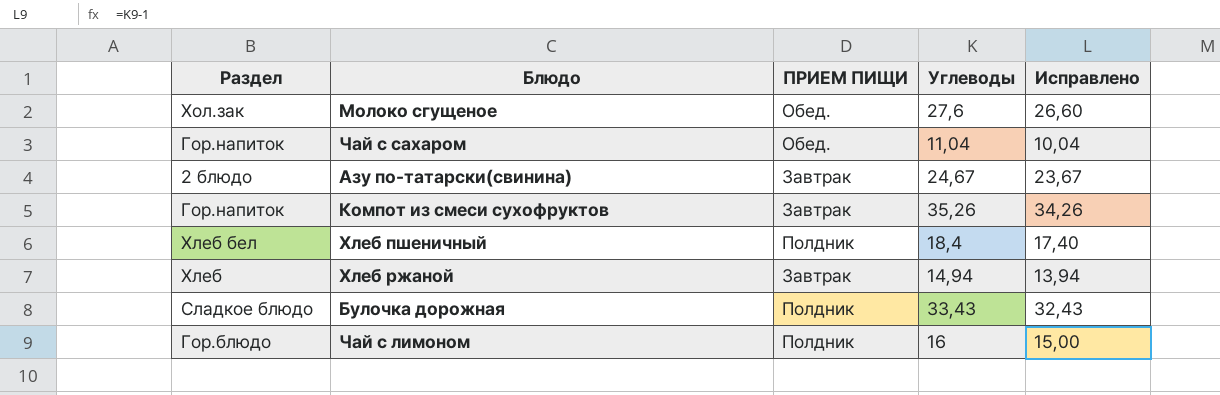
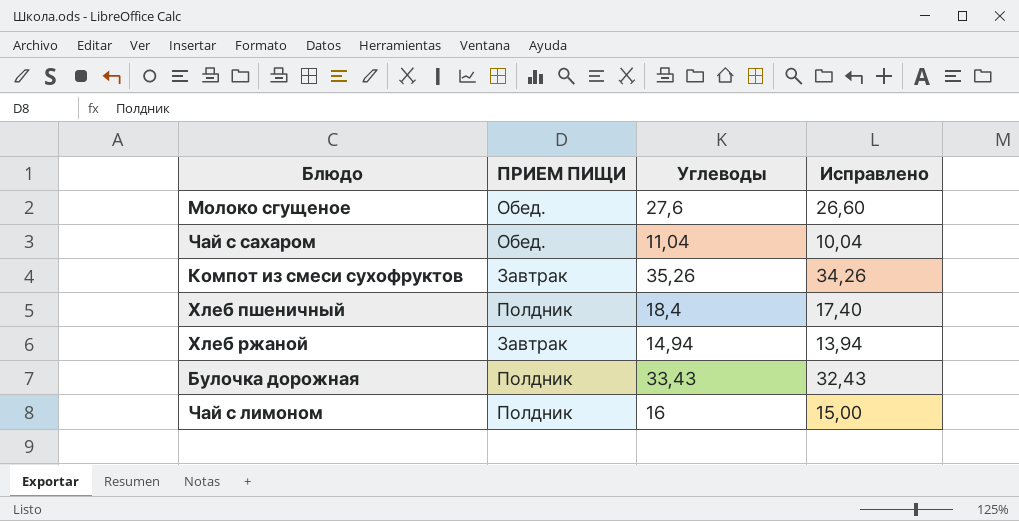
column Раздел | position: 1 -> none
row Азу по-татарски(свинина): 2 блюдо | Завтрак | 24,67 | 23,67 -> none

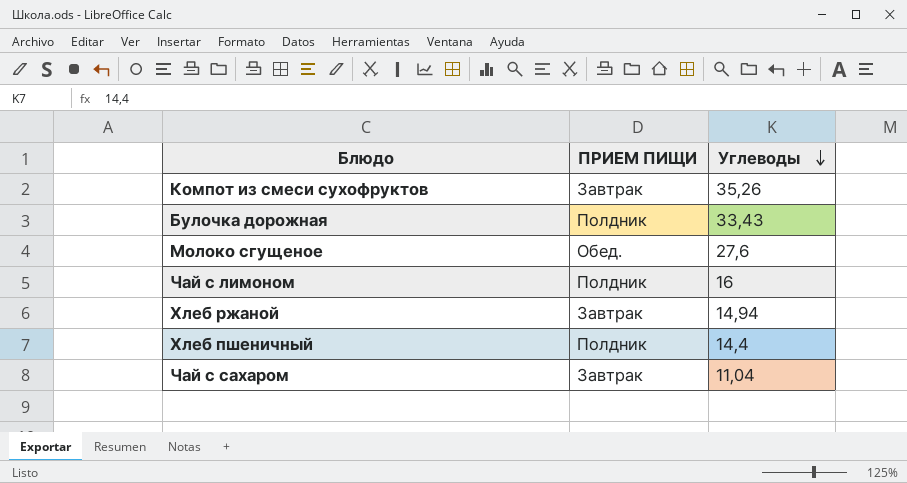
row order: none -> Углеводы descending
column Исправлено | formula: [Углеводы] - 1 -> none
Хлеб пшеничный | Углеводы: 18,4 -> 14,4
Чай с сахаром | ПРИЕМ ПИЩИ: Обед. -> Завтрак

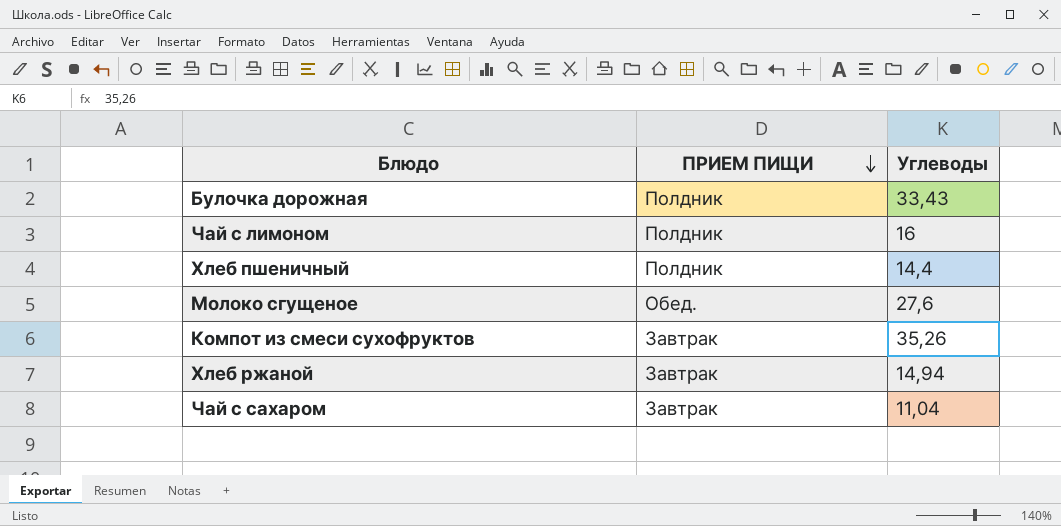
row order: Углеводы descending -> ПРИЕМ ПИЩИ descending

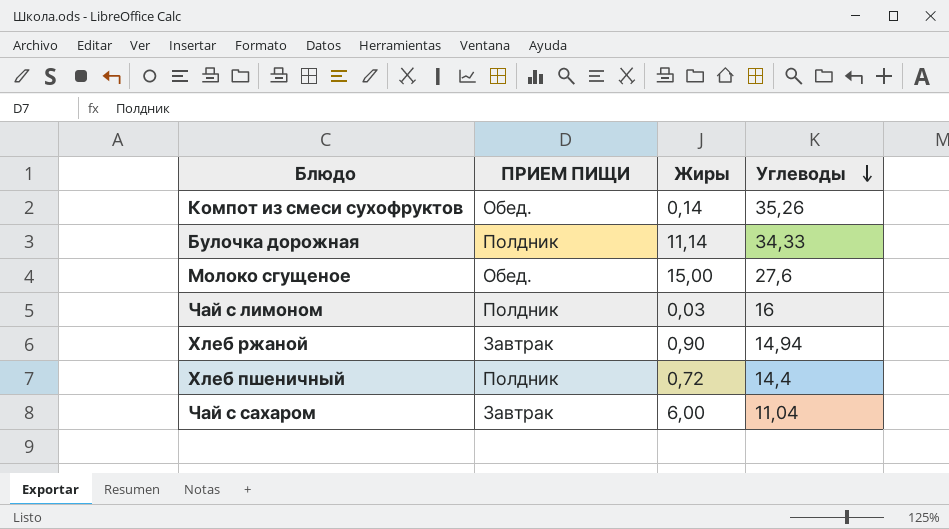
row order: ПРИЕМ ПИЩИ descending -> Углеводы descending
column Жиры | position: none -> 3
Компот из смеси сухофруктов | ПРИЕМ ПИЩИ: Завтрак -> Обед.
Булочка дорожная | Углеводы: 33,43 -> 34,33

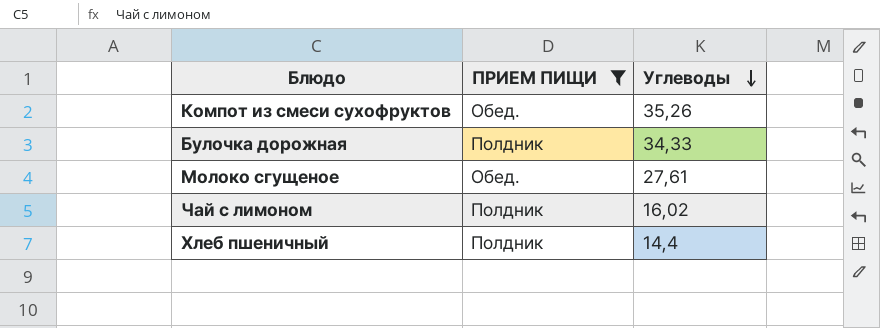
filter: none -> ПРИЕМ ПИЩИ != Завтрак
column Жиры | position: 3 -> none
Молоко сгущеное | Углеводы: 27,6 -> 27,61
Чай с лимоном | Углеводы: 16 -> 16,02

